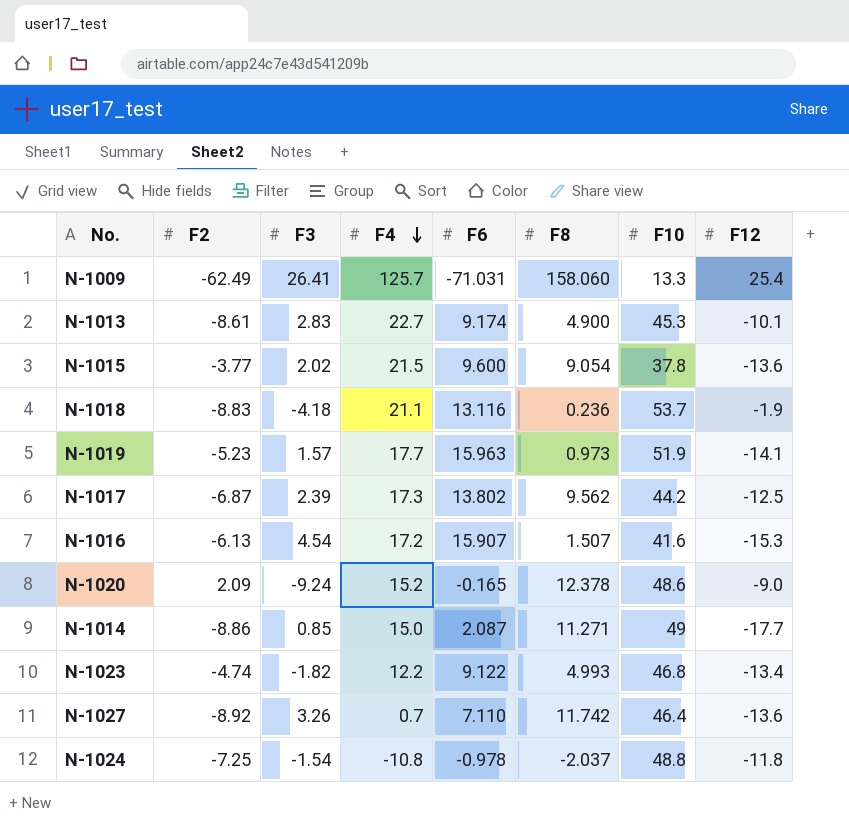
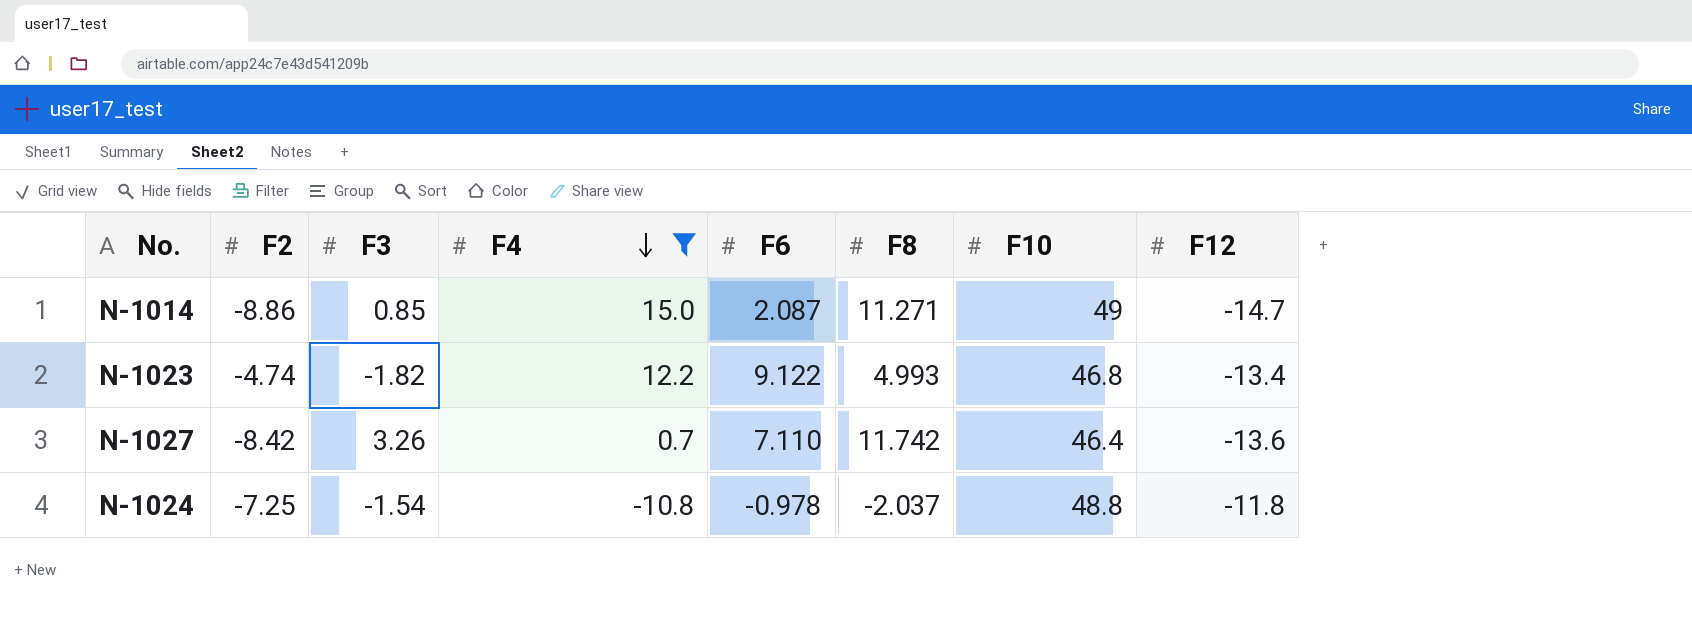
filter: none -> F4 <= 15.0
N-1014 | F12: -17.7 -> -14.7
N-1027 | F2: -8.92 -> -8.42

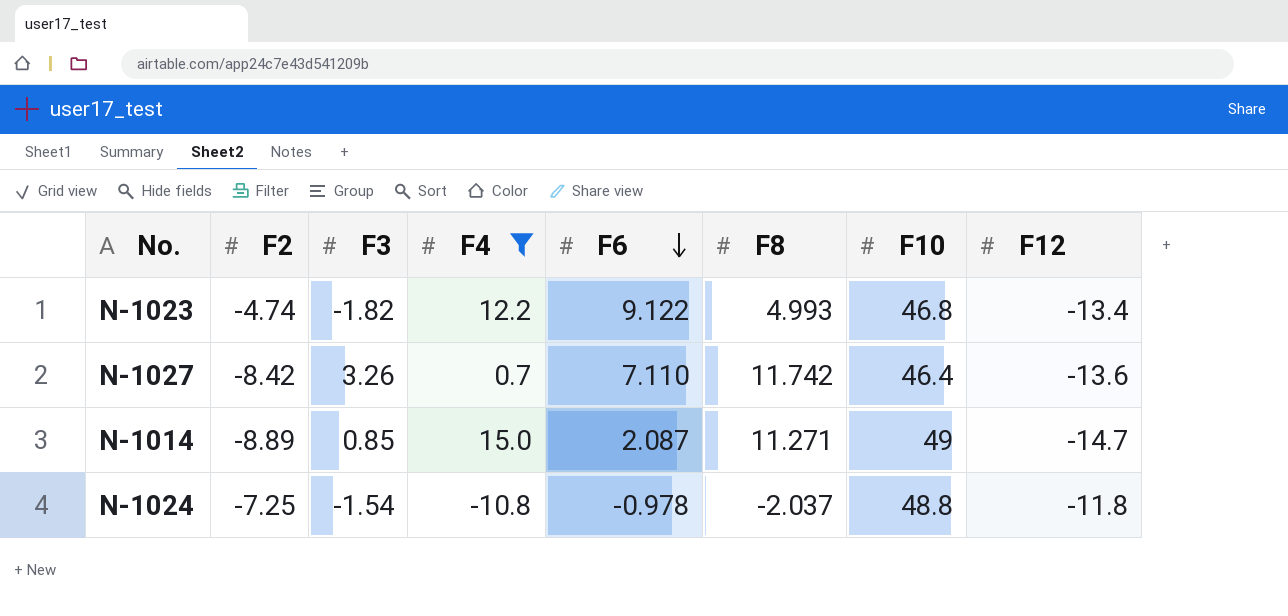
row order: F4 descending -> F6 descending
N-1014 | F2: -8.86 -> -8.89

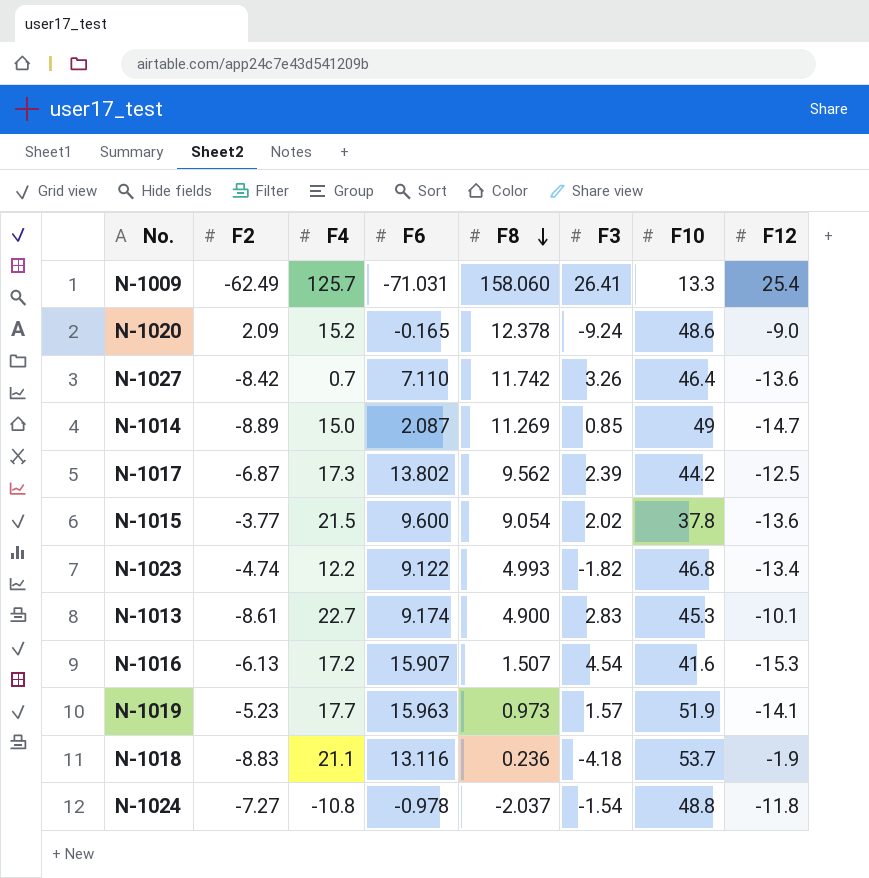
filter: F4 <= 15.0 -> none
row order: F6 descending -> F8 descending
column F3 | position: 3 -> 6
N-1014 | F8: 11.271 -> 11.269
N-1024 | F2: -7.25 -> -7.27

